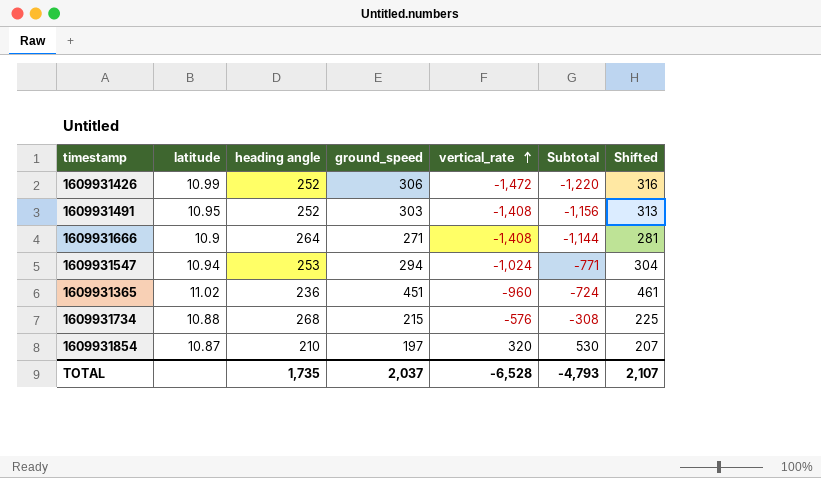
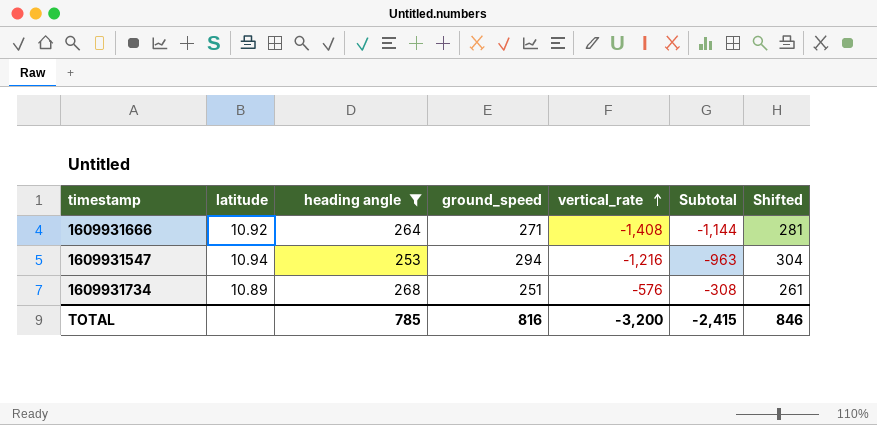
filter: none -> heading angle >= 253
1609931666 | latitude: 10.9 -> 10.92
1609931547 | vertical_rate: -1,024 -> -1,216
1609931547 | Subtotal: -771 -> -963
1609931734 | latitude: 10.88 -> 10.89
1609931734 | ground_speed: 215 -> 251
1609931734 | Shifted: 225 -> 261
TOTAL | heading angle: 1,735 -> 785
TOTAL | ground_speed: 2,037 -> 816
TOTAL | vertical_rate: -6,528 -> -3,200
TOTAL | Subtotal: -4,793 -> -2,415
TOTAL | Shifted: 2,107 -> 846

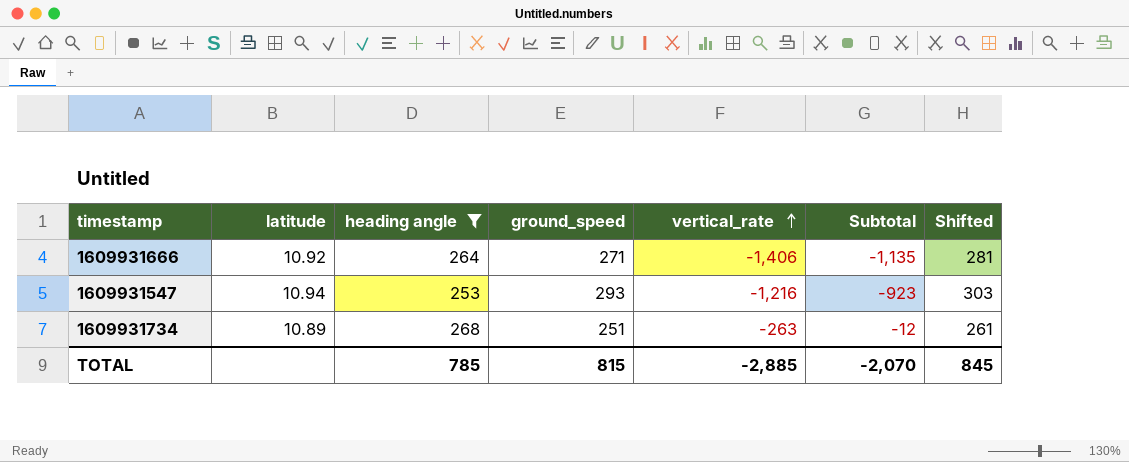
column Subtotal | formula: [heading angle] + [vertical_rate] -> [ground_speed] + [vertical_rate]
1609931666 | vertical_rate: -1,408 -> -1,406
1609931547 | ground_speed: 294 -> 293
1609931547 | Shifted: 304 -> 303
1609931734 | vertical_rate: -576 -> -263
TOTAL | ground_speed: 816 -> 815
TOTAL | vertical_rate: -3,200 -> -2,885
TOTAL | Subtotal: -2,415 -> -2,070
TOTAL | Shifted: 846 -> 845

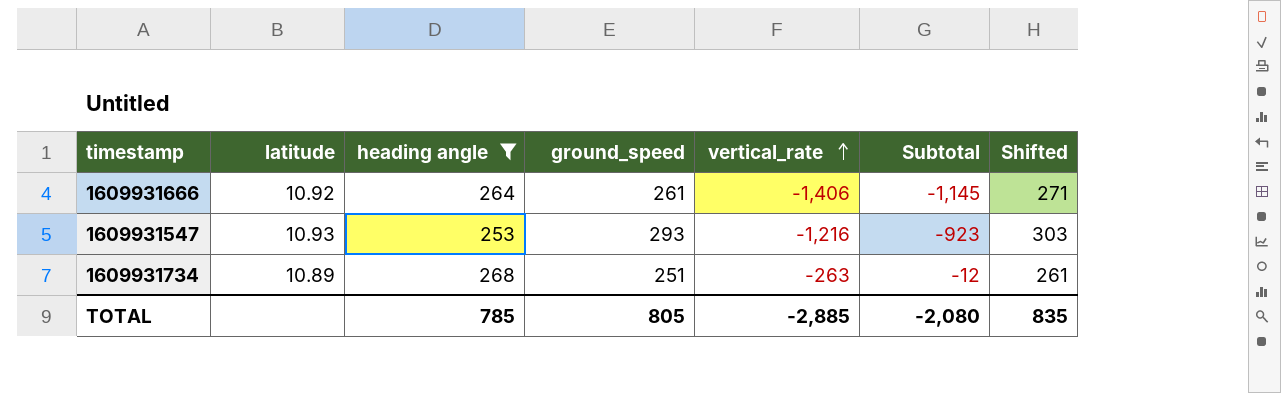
1609931666 | ground_speed: 271 -> 261
1609931666 | Subtotal: -1,135 -> -1,145
1609931666 | Shifted: 281 -> 271
1609931547 | latitude: 10.94 -> 10.93
TOTAL | ground_speed: 815 -> 805
TOTAL | Subtotal: -2,070 -> -2,080
TOTAL | Shifted: 845 -> 835

